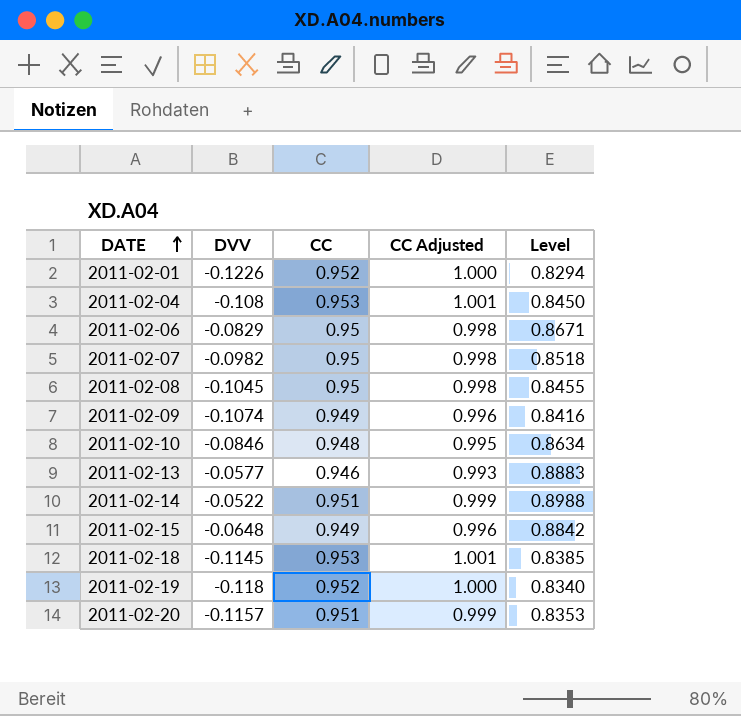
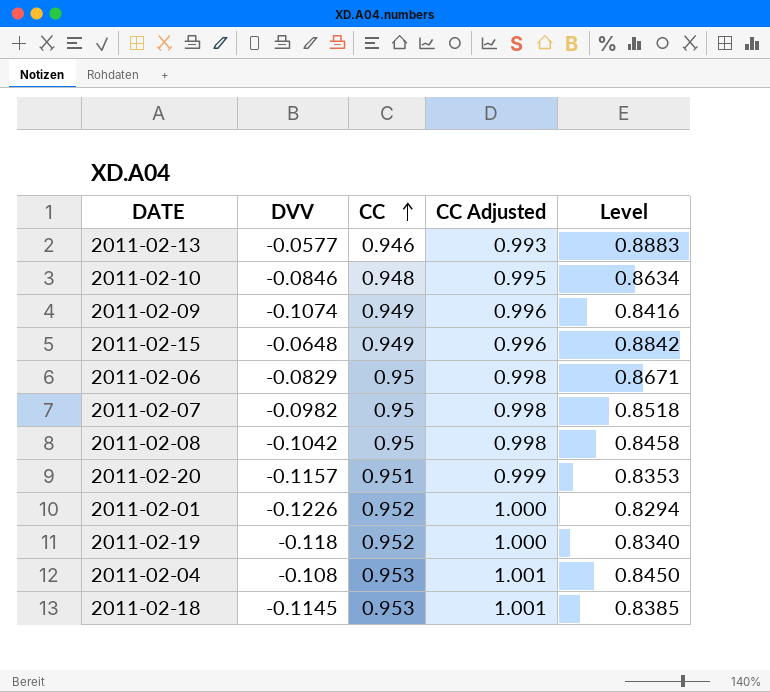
row order: DATE ascending -> CC ascending
row 2011-02-14: -0.0522 | 0.951 | 0.999 | 0.8988 -> none
2011-02-08 | DVV: -0.1045 -> -0.1042
2011-02-08 | Level: 0.8455 -> 0.8458

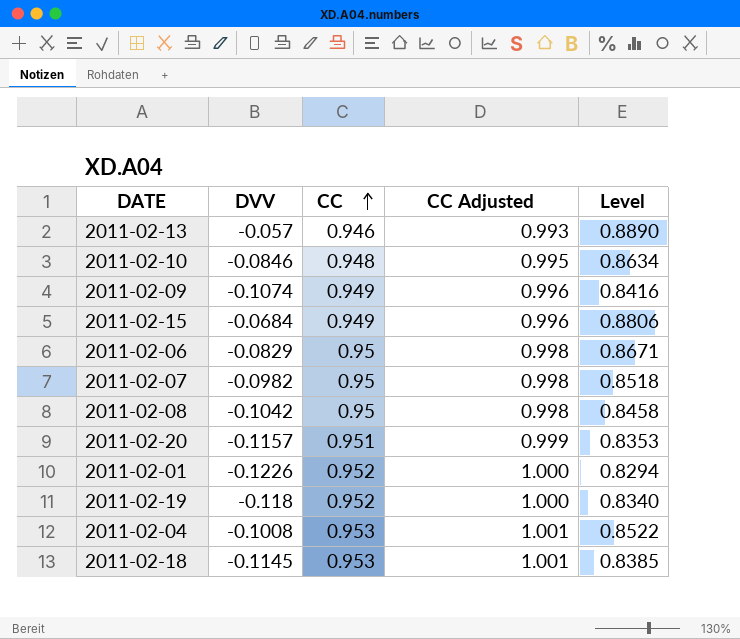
2011-02-13 | DVV: -0.0577 -> -0.057
2011-02-13 | Level: 0.8883 -> 0.8890
2011-02-15 | DVV: -0.0648 -> -0.0684
2011-02-15 | Level: 0.8842 -> 0.8806
2011-02-04 | DVV: -0.108 -> -0.1008
2011-02-04 | Level: 0.8450 -> 0.8522

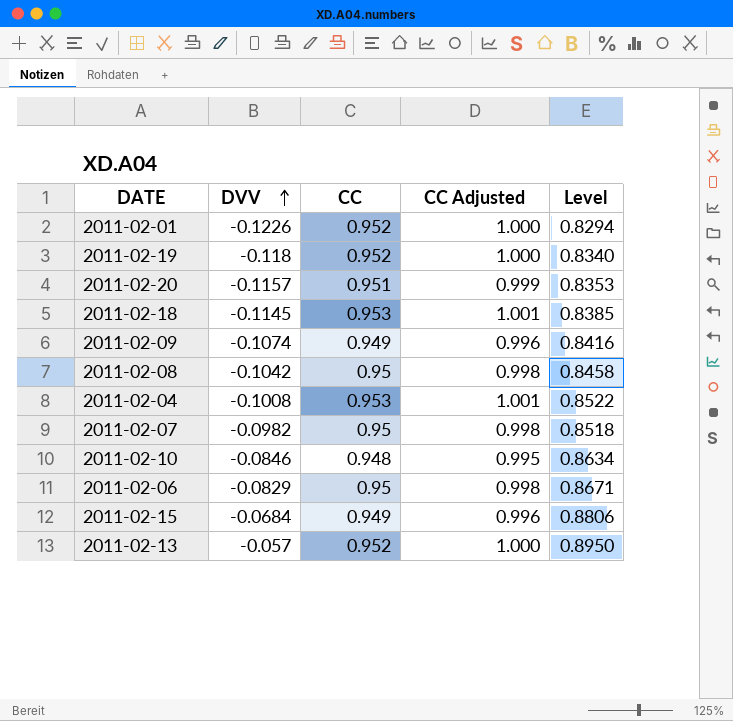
row order: CC ascending -> DVV ascending
2011-02-13 | CC: 0.946 -> 0.952
2011-02-13 | CC Adjusted: 0.993 -> 1.000
2011-02-13 | Level: 0.8890 -> 0.8950

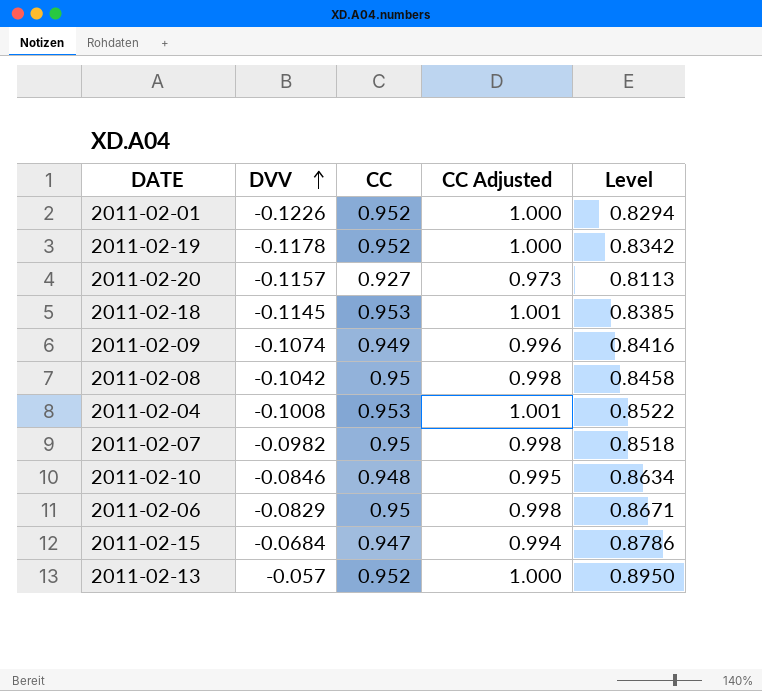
2011-02-19 | DVV: -0.118 -> -0.1178
2011-02-19 | Level: 0.8340 -> 0.8342
2011-02-20 | CC: 0.951 -> 0.927
2011-02-20 | CC Adjusted: 0.999 -> 0.973
2011-02-20 | Level: 0.8353 -> 0.8113
2011-02-15 | CC: 0.949 -> 0.947
2011-02-15 | CC Adjusted: 0.996 -> 0.994
2011-02-15 | Level: 0.8806 -> 0.8786

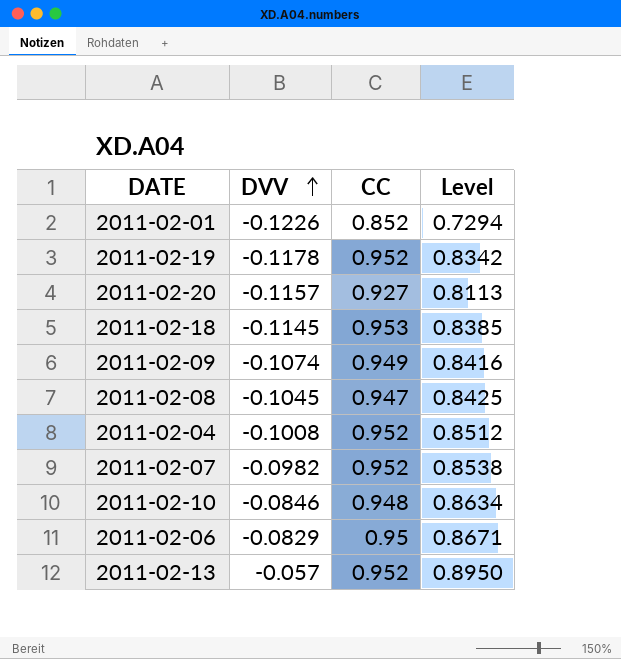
column CC Adjusted | formula: [CC] * 1.05 -> none
row 2011-02-15: -0.0684 | 0.947 | 0.994 | 0.8786 -> none
2011-02-01 | CC: 0.952 -> 0.852
2011-02-01 | Level: 0.8294 -> 0.7294
2011-02-08 | DVV: -0.1042 -> -0.1045
2011-02-08 | CC: 0.95 -> 0.947
2011-02-08 | Level: 0.8458 -> 0.8425
2011-02-04 | CC: 0.953 -> 0.952
2011-02-04 | Level: 0.8522 -> 0.8512
2011-02-07 | CC: 0.95 -> 0.952
2011-02-07 | Level: 0.8518 -> 0.8538

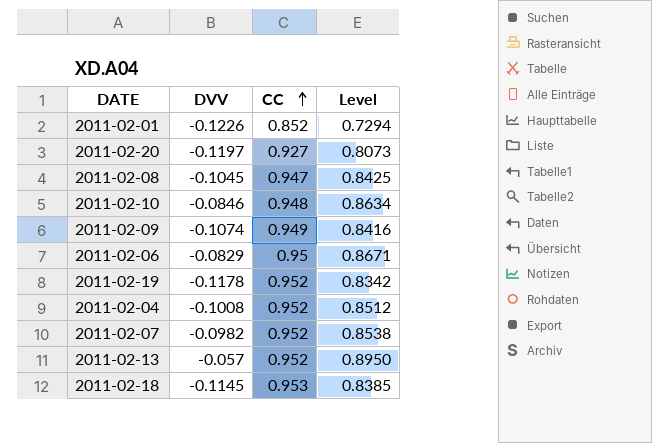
row order: DVV ascending -> CC ascending
2011-02-20 | DVV: -0.1157 -> -0.1197
2011-02-20 | Level: 0.8113 -> 0.8073

